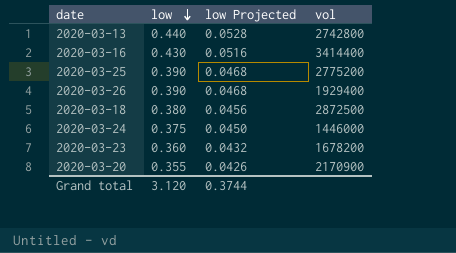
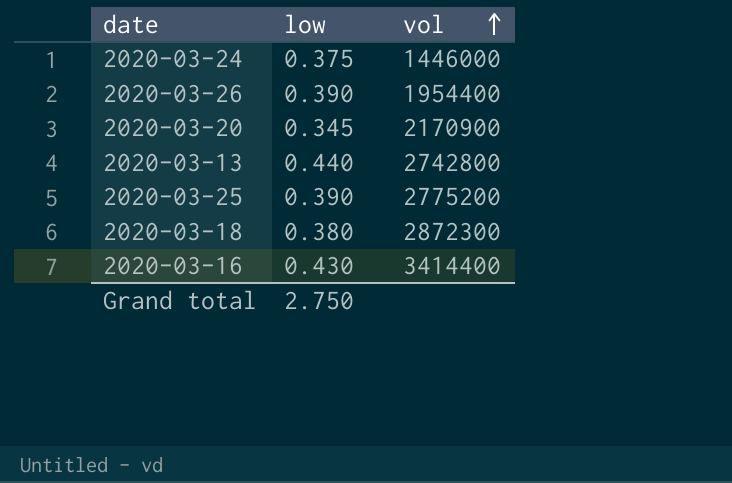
row order: low descending -> vol ascending
column low Projected | formula: [low] * 0.12 -> none
row 2020-03-23: 0.360 | 0.0432 | 1678200 -> none
2020-03-26 | vol: 1929400 -> 1954400
2020-03-20 | low: 0.355 -> 0.345
2020-03-18 | vol: 2872500 -> 2872300
Grand total | low: 3.120 -> 2.750

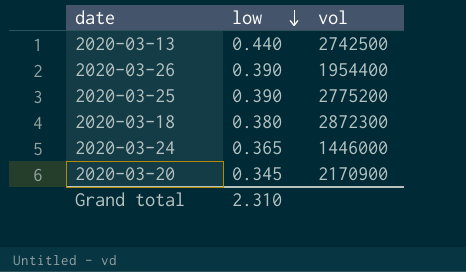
row order: vol ascending -> low descending
row 2020-03-16: 0.430 | 3414400 -> none
2020-03-13 | vol: 2742800 -> 2742500
2020-03-24 | low: 0.375 -> 0.365
Grand total | low: 2.750 -> 2.310

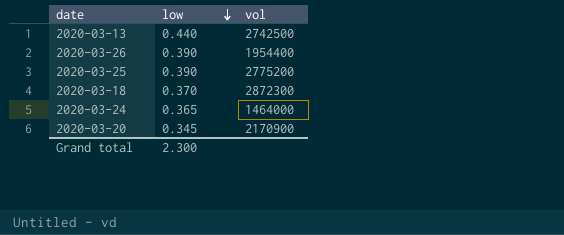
2020-03-18 | low: 0.380 -> 0.370
2020-03-24 | vol: 1446000 -> 1464000
Grand total | low: 2.310 -> 2.300

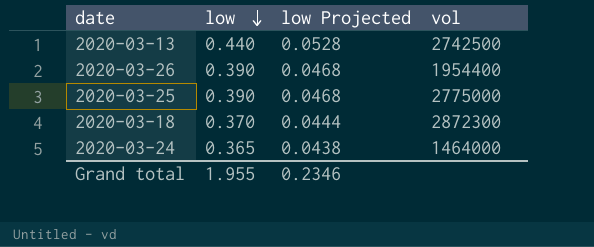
column low Projected | formula: none -> [low] * 0.12
row 2020-03-20: 0.345 | 2170900 -> none
2020-03-25 | vol: 2775200 -> 2775000
Grand total | low: 2.300 -> 1.955

